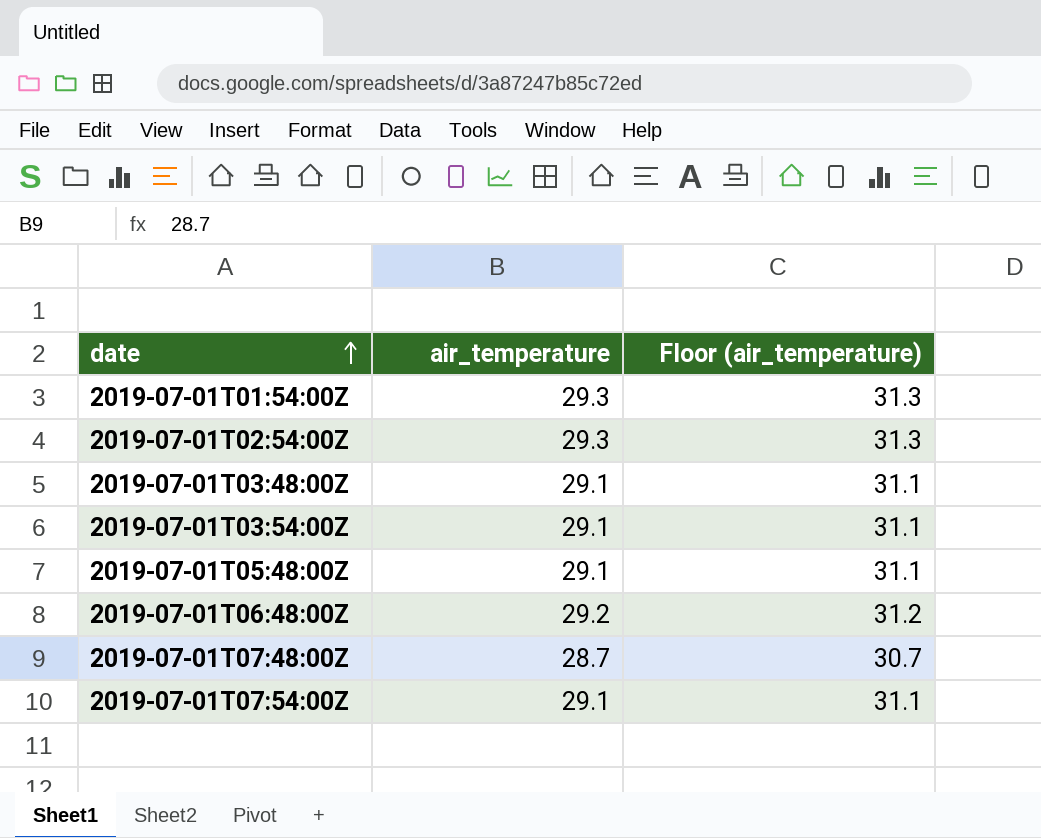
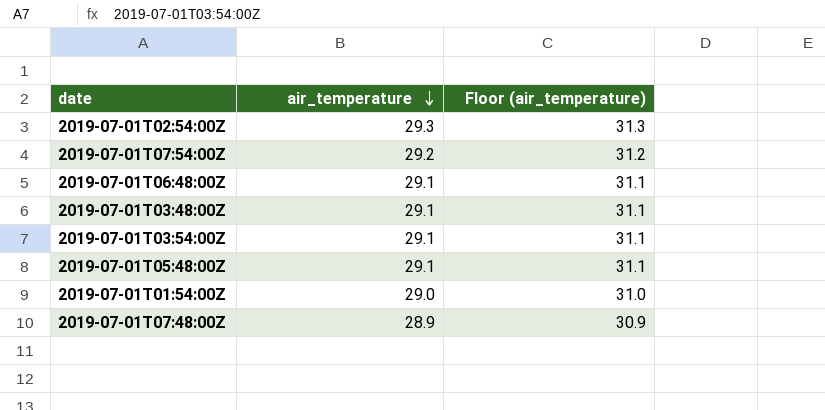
row order: date ascending -> air_temperature descending
2019-07-01T07:54:00Z | air_temperature: 29.1 -> 29.2
2019-07-01T07:54:00Z | Floor (air_temperature): 31.1 -> 31.2
2019-07-01T06:48:00Z | air_temperature: 29.2 -> 29.1
2019-07-01T06:48:00Z | Floor (air_temperature): 31.2 -> 31.1
2019-07-01T01:54:00Z | air_temperature: 29.3 -> 29.0
2019-07-01T01:54:00Z | Floor (air_temperature): 31.3 -> 31.0
2019-07-01T07:48:00Z | air_temperature: 28.7 -> 28.9
2019-07-01T07:48:00Z | Floor (air_temperature): 30.7 -> 30.9

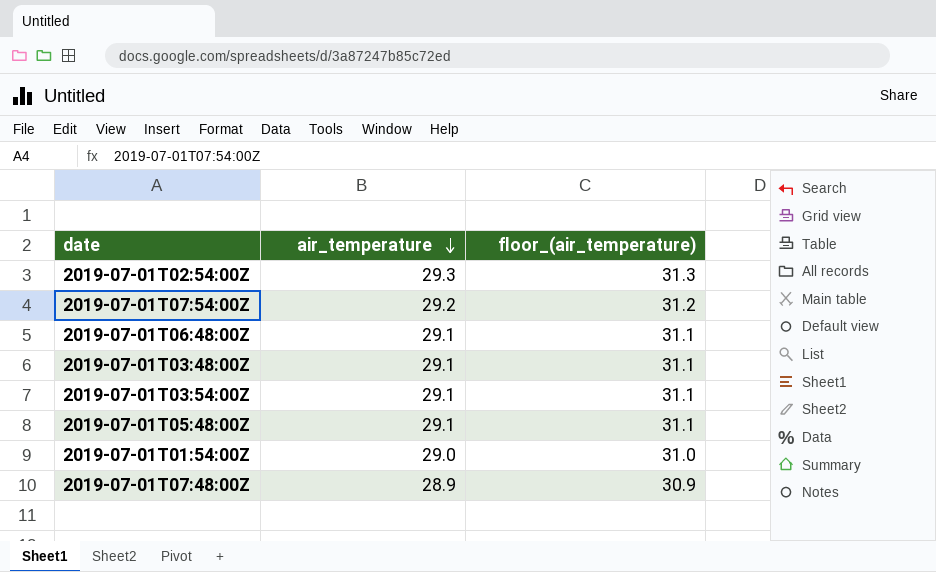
column name: Floor (air_temperature) -> floor_(air_temperature)

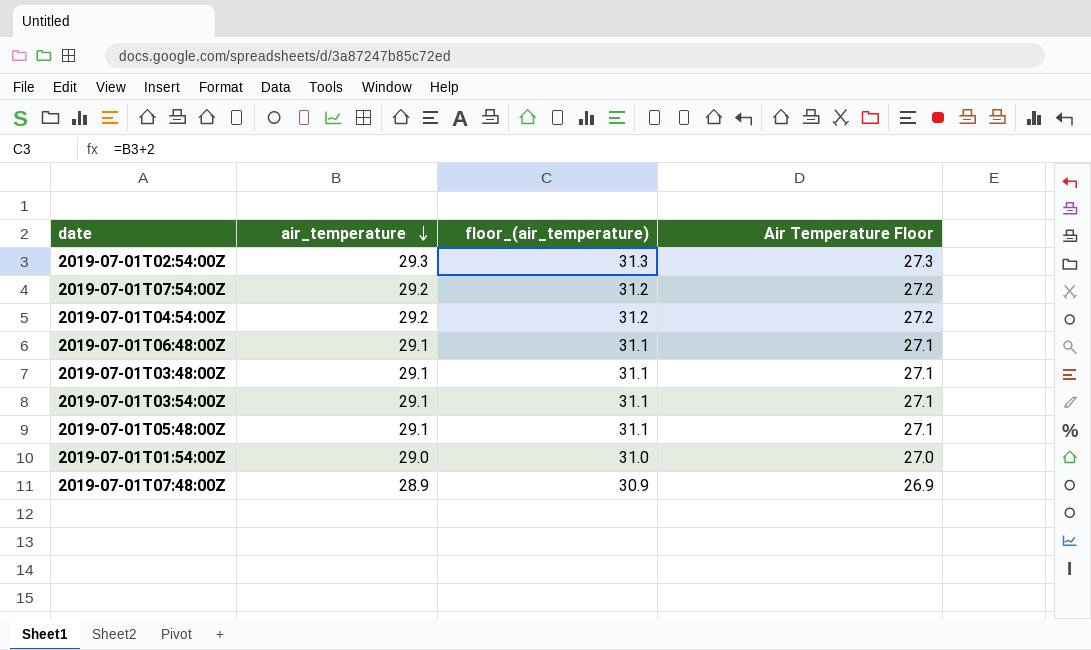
column Air Temperature Floor | formula: none -> [air_temperature] - 2
row 2019-07-01T04:54:00Z: none -> 29.2 | 31.2 | 27.2

